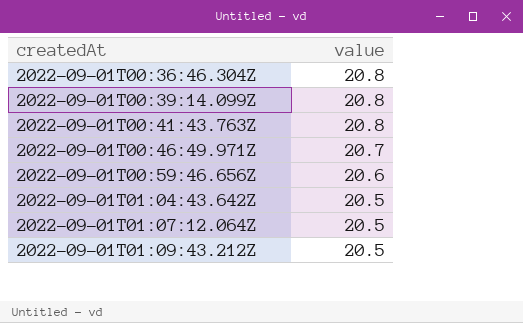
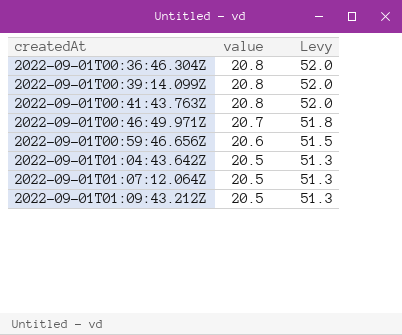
column Levy | formula: none -> [value] * 2.5

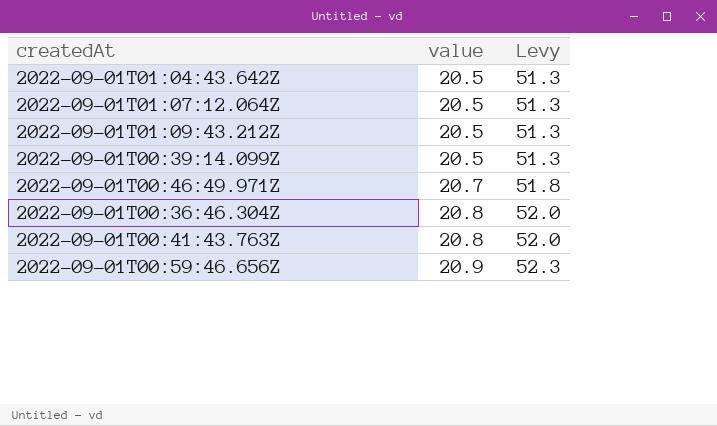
row order: createdAt ascending -> value ascending
2022-09-01T00:39:14.099Z | value: 20.8 -> 20.5
2022-09-01T00:39:14.099Z | Levy: 52.0 -> 51.3
2022-09-01T00:59:46.656Z | value: 20.6 -> 20.9
2022-09-01T00:59:46.656Z | Levy: 51.5 -> 52.3

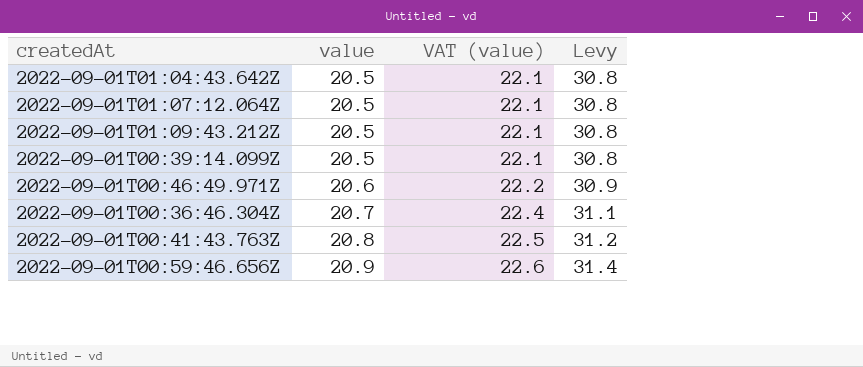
column VAT (value) | formula: none -> [value] * 1.08
column Levy | formula: [value] * 2.5 -> [value] * 1.5
2022-09-01T00:46:49.971Z | value: 20.7 -> 20.6
2022-09-01T00:36:46.304Z | value: 20.8 -> 20.7

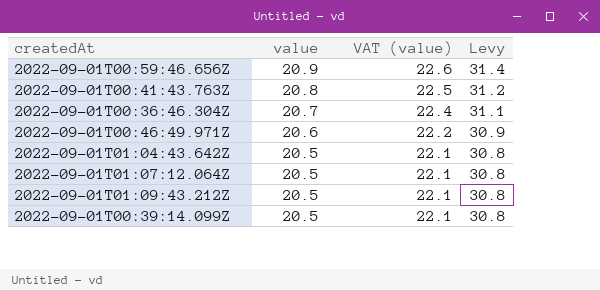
row order: value ascending -> value descending

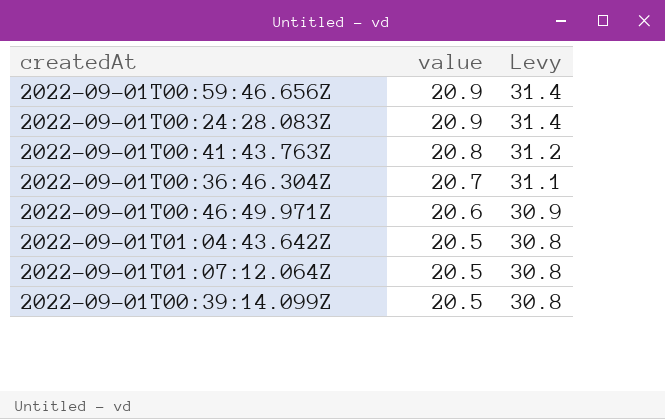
column VAT (value) | formula: [value] * 1.08 -> none
row 2022-09-01T01:09:43.212Z: 20.5 | 22.1 | 30.8 -> none
row 2022-09-01T00:24:28.083Z: none -> 20.9 | 31.4

